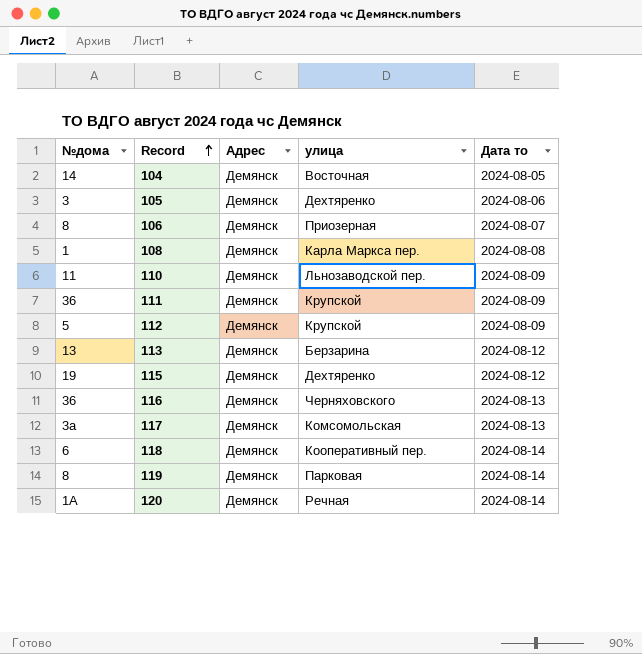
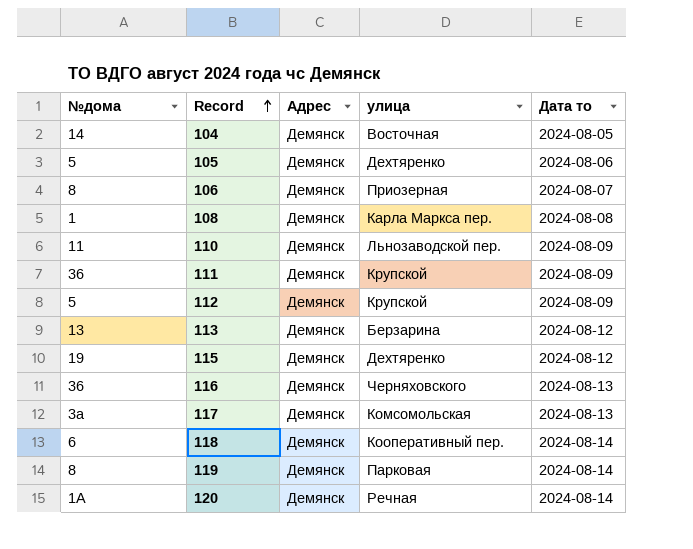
105 | №дома: 3 -> 5

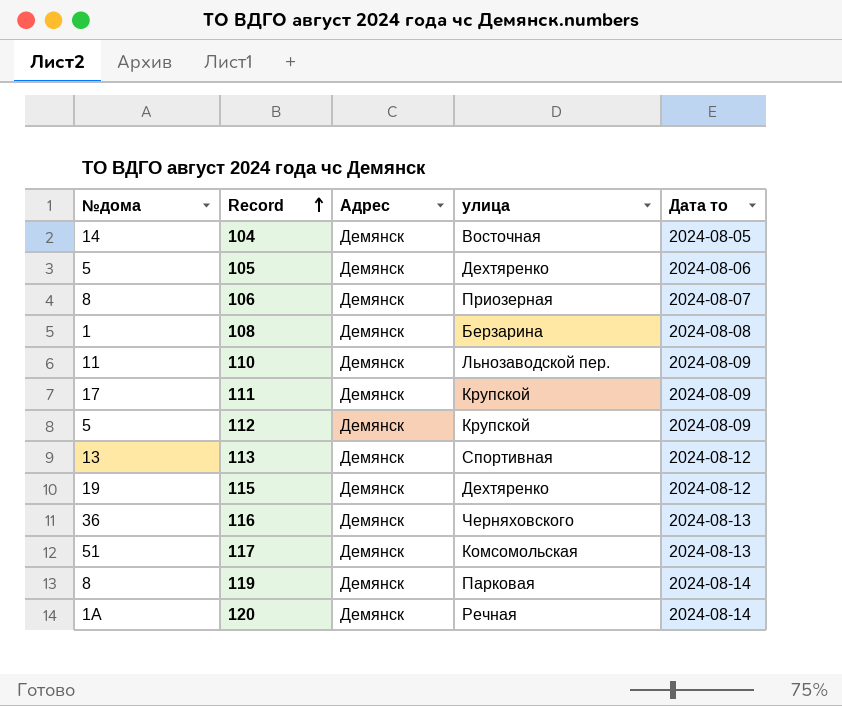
row 118: 6 | Демянск | Кооперативный пер. | 2024-08-14 -> none
108 | улица: Карла Маркса пер. -> Берзарина
111 | №дома: 36 -> 17
113 | улица: Берзарина -> Спортивная
117 | №дома: 3а -> 51

